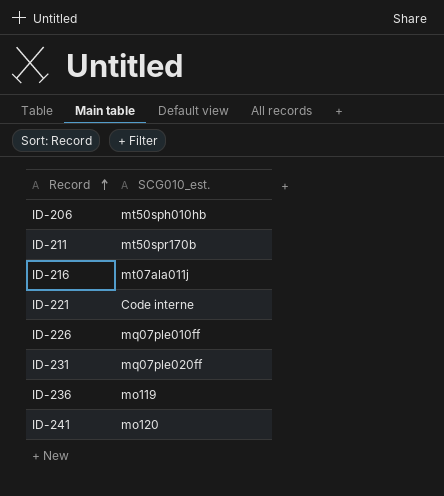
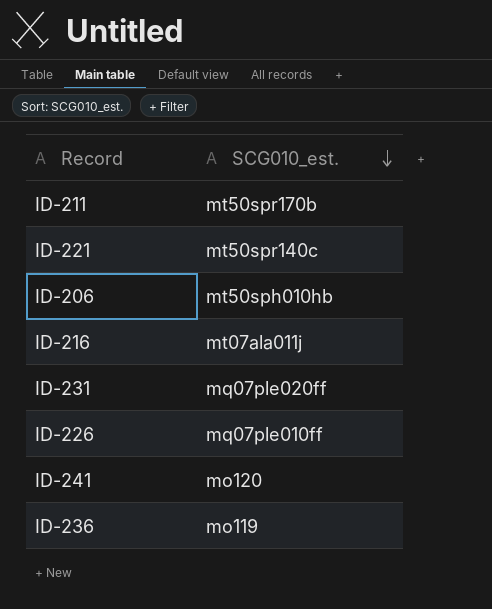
row order: Record ascending -> SCG010_est. descending
ID-221 | SCG010_est.: Code interne -> mt50spr140c

